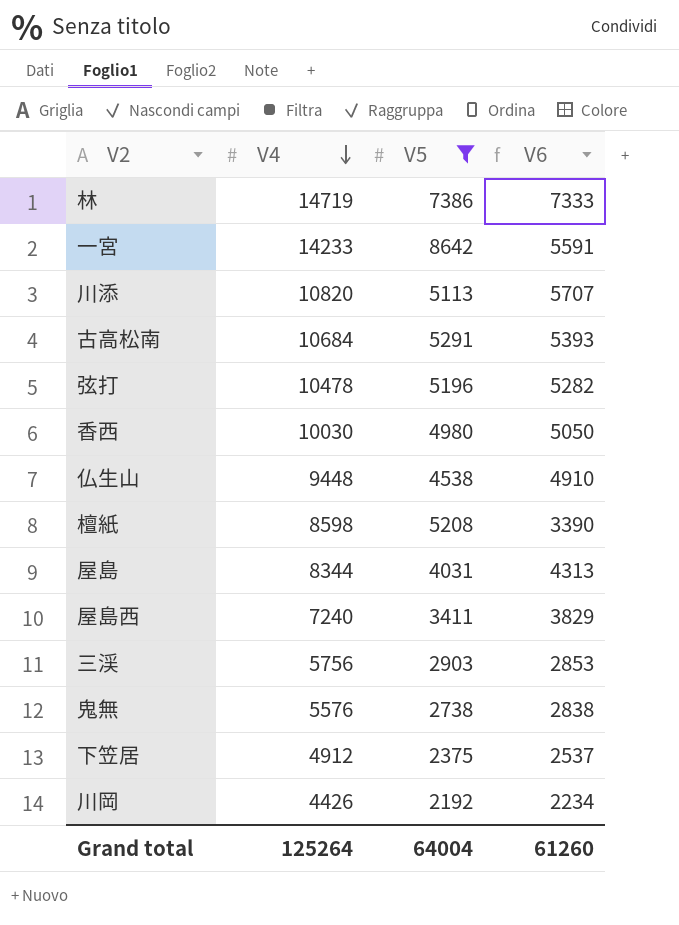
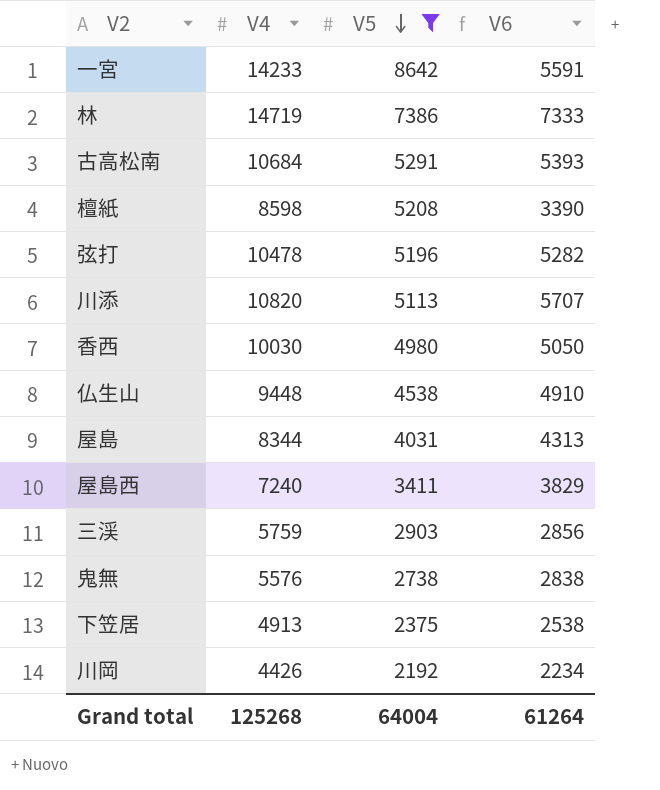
row order: V4 descending -> V5 descending
三渓 | V4: 5756 -> 5759
三渓 | V6: 2853 -> 2856
下笠居 | V4: 4912 -> 4913
下笠居 | V6: 2537 -> 2538
Grand total | V4: 125264 -> 125268
Grand total | V6: 61260 -> 61264

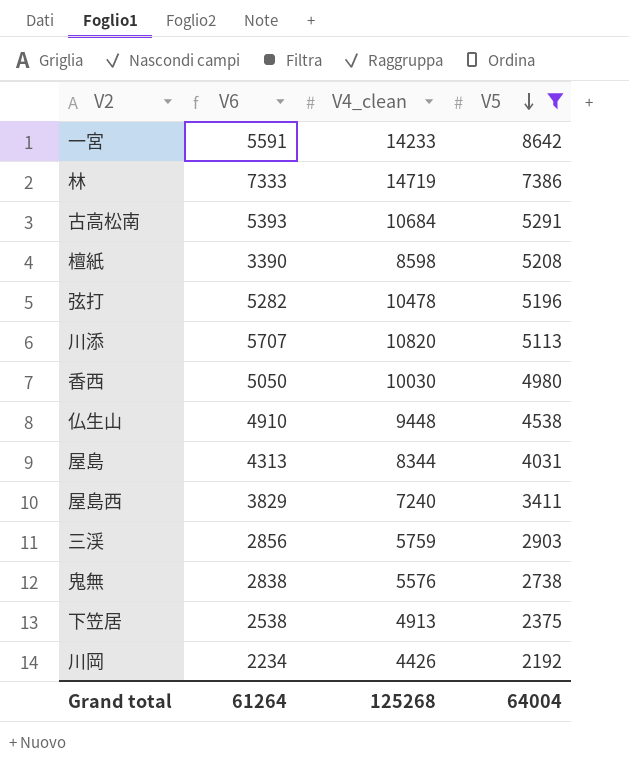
column V6 | position: 4 -> 2
column name: V4 -> V4_clean

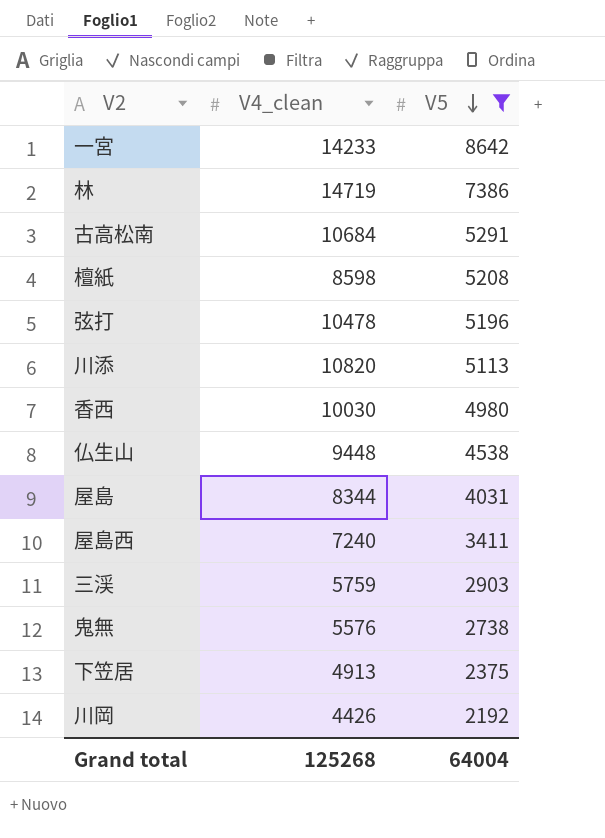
column V6 | formula: [V4_clean] - [V5] -> none

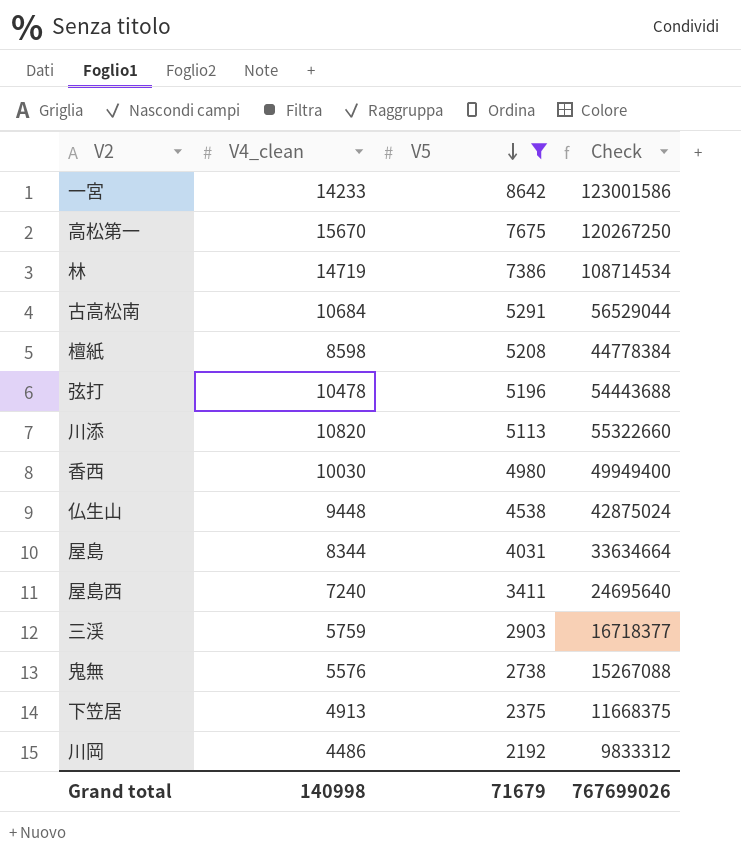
column Check | formula: none -> [V4_clean] * [V5]
row 高松第一: none -> 15670 | 7675 | 120267250
川岡 | V4_clean: 4426 -> 4486
Grand total | V4_clean: 125268 -> 140998
Grand total | V5: 64004 -> 71679

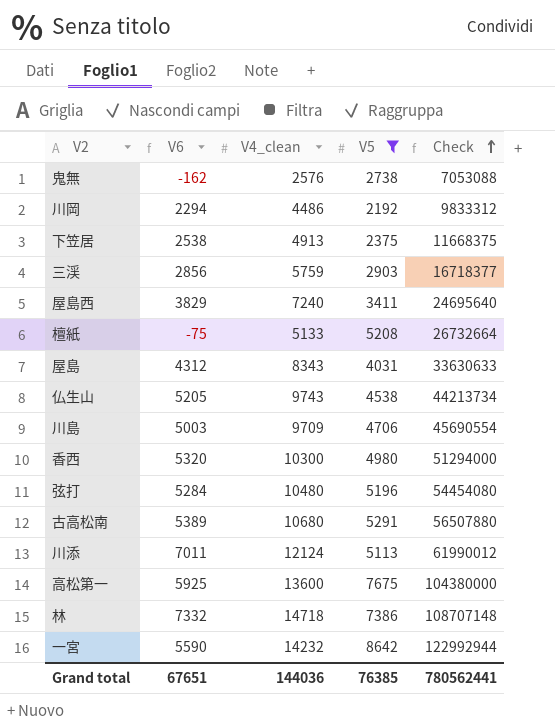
row order: V5 descending -> Check ascending
column V6 | formula: none -> [V4_clean] - [V5]
鬼無 | V4_clean: 5576 -> 2576
鬼無 | Check: 15267088 -> 7053088
檀紙 | V4_clean: 8598 -> 5133
檀紙 | Check: 44778384 -> 26732664
屋島 | V4_clean: 8344 -> 8343
屋島 | Check: 33634664 -> 33630633
仏生山 | V4_clean: 9448 -> 9743
仏生山 | Check: 42875024 -> 44213734
row 川島: none -> 5003 | 9709 | 4706 | 45690554
香西 | V4_clean: 10030 -> 10300
香西 | Check: 49949400 -> 51294000
弦打 | V4_clean: 10478 -> 10480
弦打 | Check: 54443688 -> 54454080
古高松南 | V4_clean: 10684 -> 10680
古高松南 | Check: 56529044 -> 56507880
川添 | V4_clean: 10820 -> 12124
川添 | Check: 55322660 -> 61990012
高松第一 | V4_clean: 15670 -> 13600
高松第一 | Check: 120267250 -> 104380000
林 | V4_clean: 14719 -> 14718
林 | Check: 108714534 -> 108707148
一宮 | V4_clean: 14233 -> 14232
一宮 | Check: 123001586 -> 122992944
Grand total | V4_clean: 140998 -> 144036
Grand total | V5: 71679 -> 76385
Grand total | Check: 767699026 -> 780562441

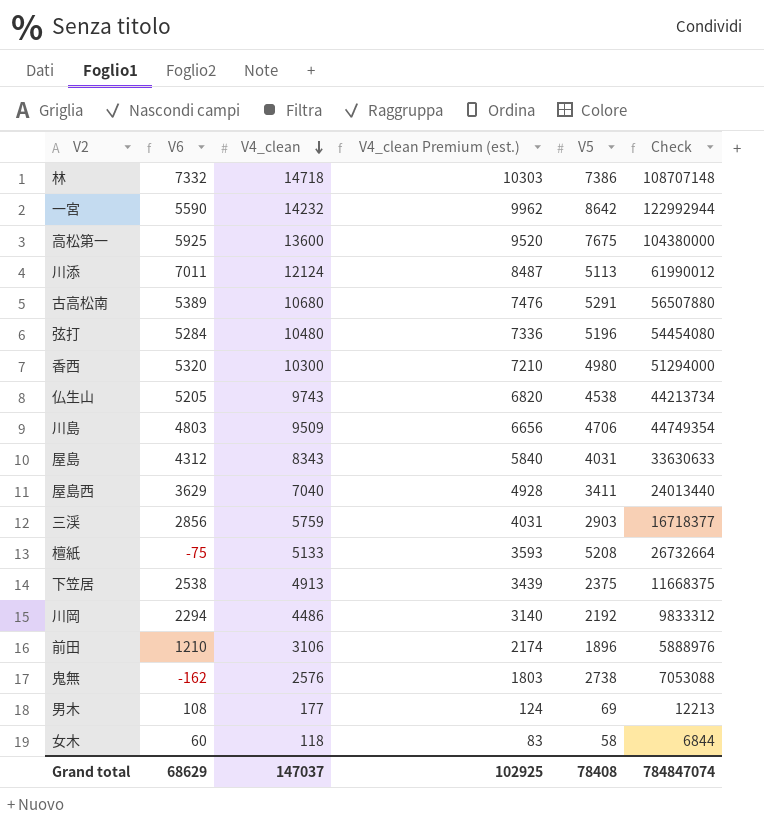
filter: V5 >= 2192 -> none
row order: Check ascending -> V4_clean descending
column V4_clean Premium (est.) | formula: none -> [V4_clean] * 0.7
川島 | V6: 5003 -> 4803
川島 | V4_clean: 9709 -> 9509
川島 | Check: 45690554 -> 44749354
屋島西 | V6: 3829 -> 3629
屋島西 | V4_clean: 7240 -> 7040
屋島西 | Check: 24695640 -> 24013440
Grand total | V6: 67651 -> 68629
Grand total | V4_clean: 144036 -> 147037
Grand total | V5: 76385 -> 78408
Grand total | Check: 780562441 -> 784847074

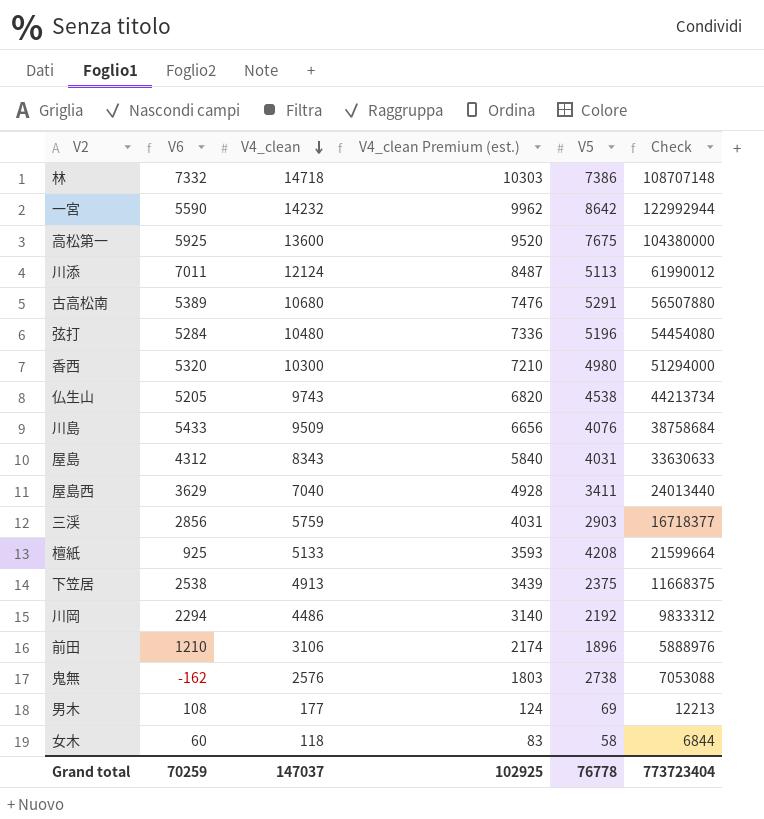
川島 | V6: 4803 -> 5433
川島 | V5: 4706 -> 4076
川島 | Check: 44749354 -> 38758684
檀紙 | V6: -75 -> 925
檀紙 | V5: 5208 -> 4208
檀紙 | Check: 26732664 -> 21599664
Grand total | V6: 68629 -> 70259
Grand total | V5: 78408 -> 76778
Grand total | Check: 784847074 -> 773723404

